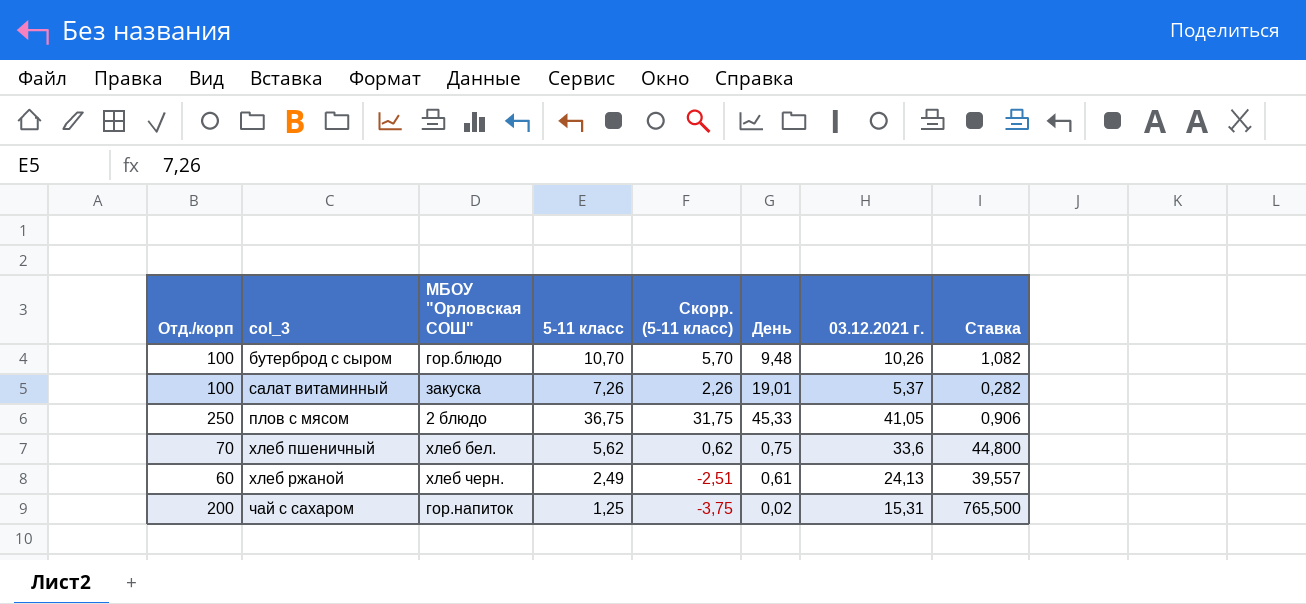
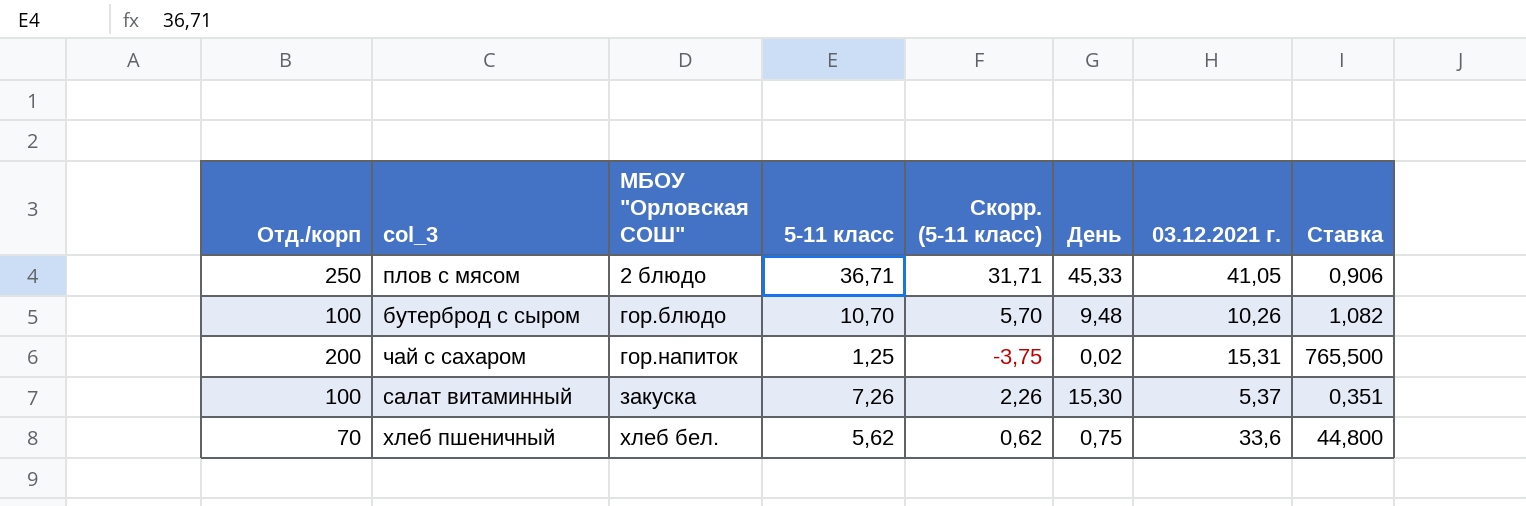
row order: none -> МБОУ "Орловская СОШ" ascending
row хлеб ржаной: 60 | хлеб черн. | 2,49 | -2,51 | 0,61 | 24,13 | 39,557 -> none
плов с мясом | 5-11 класс: 36,75 -> 36,71
плов с мясом | Скорр. (5-11 класс): 31,75 -> 31,71
салат витаминный | День: 19,01 -> 15,30
салат витаминный | Ставка: 0,282 -> 0,351

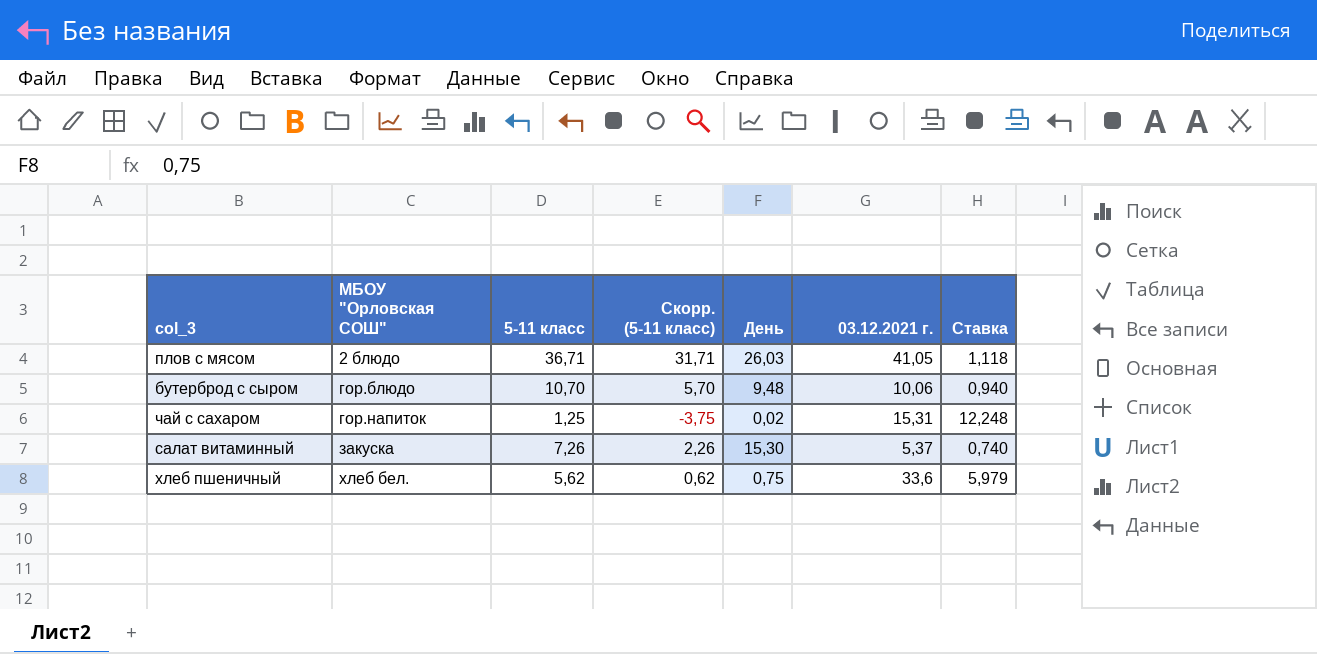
column Отд./корп | position: 1 -> none
column Ставка | formula: [03.12.2021 г.] / [День] -> [03.12.2021 г.] / [5-11 класс]
плов с мясом | День: 45,33 -> 26,03
бутерброд с сыром | 03.12.2021 г.: 10,26 -> 10,06

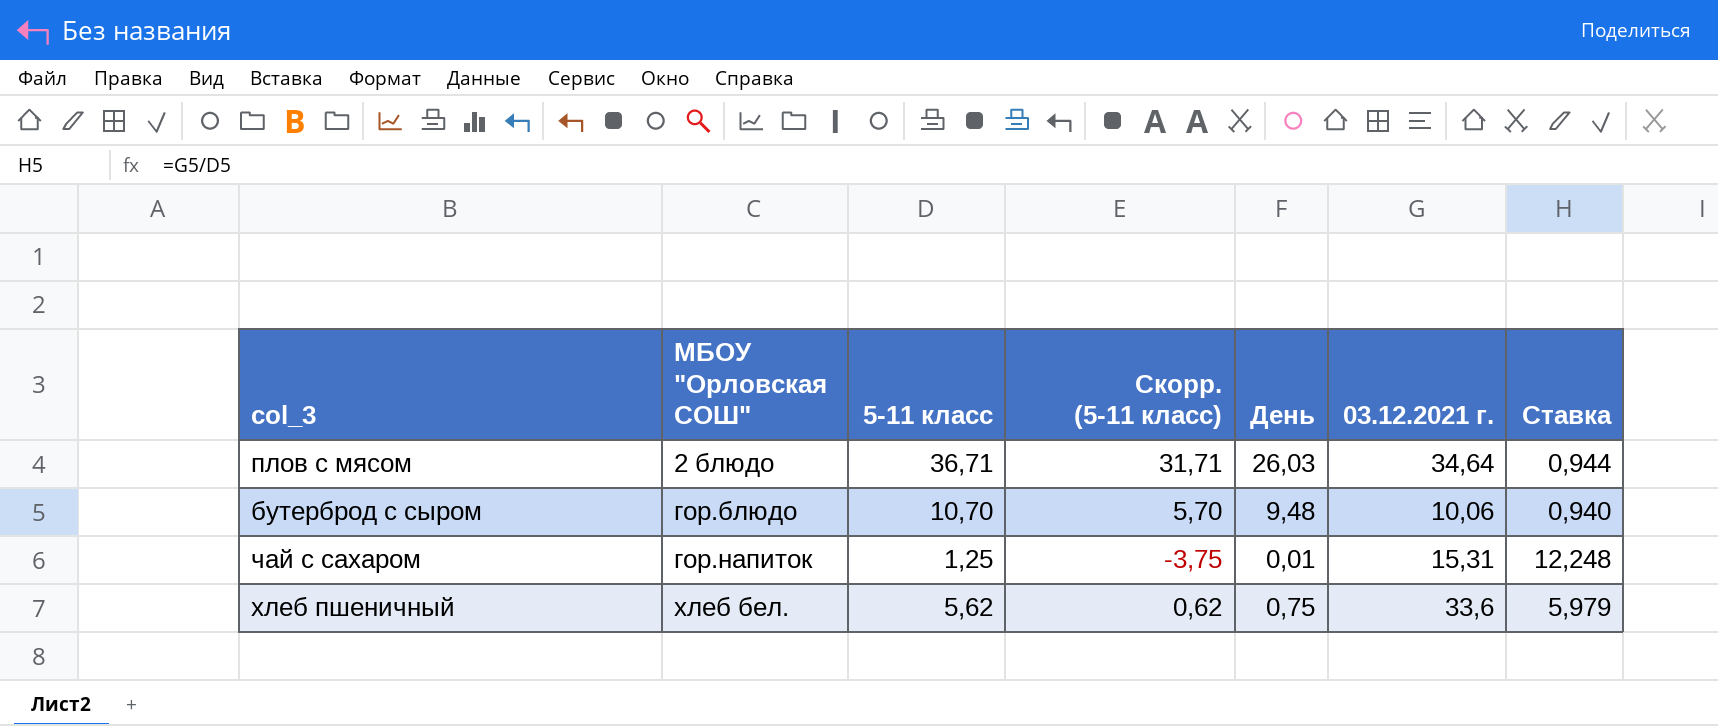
row салат витаминный: закуска | 7,26 | 2,26 | 15,30 | 5,37 | 0,740 -> none
плов с мясом | 03.12.2021 г.: 41,05 -> 34,64
плов с мясом | Ставка: 1,118 -> 0,944
чай с сахаром | День: 0,02 -> 0,01

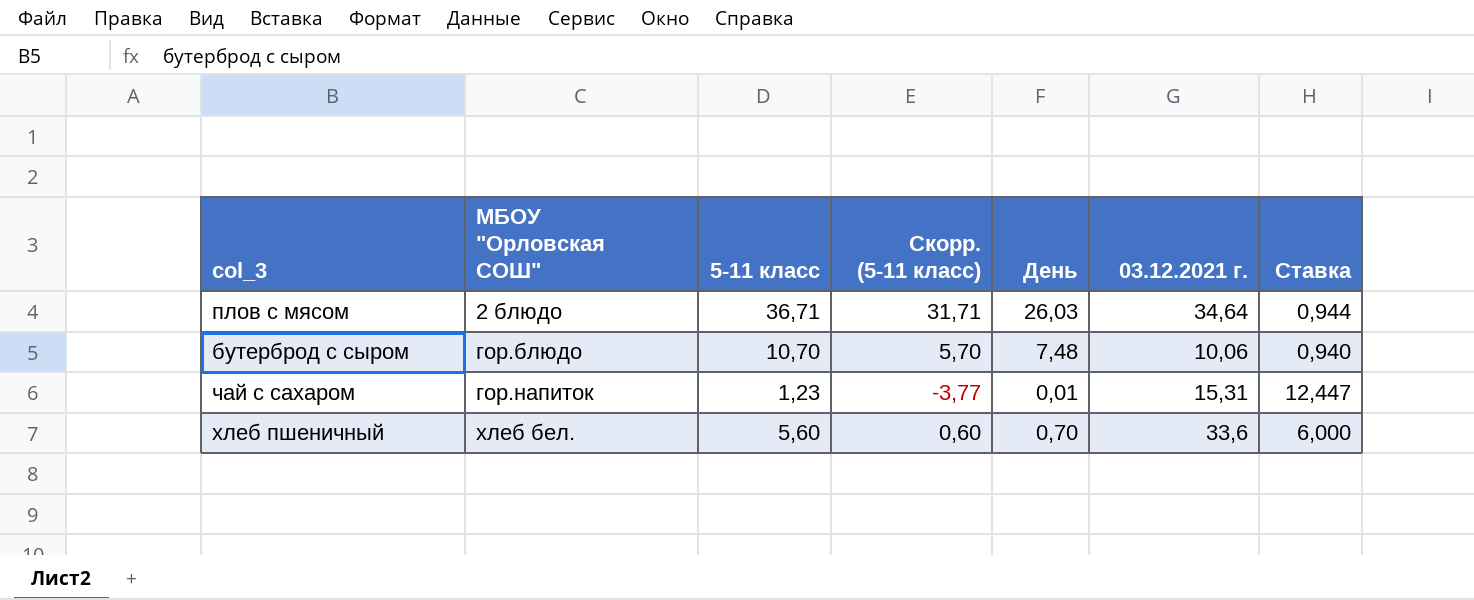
бутерброд с сыром | День: 9,48 -> 7,48
чай с сахаром | 5-11 класс: 1,25 -> 1,23
чай с сахаром | Скорр. (5-11 класс): -3,75 -> -3,77
чай с сахаром | Ставка: 12,248 -> 12,447
хлеб пшеничный | 5-11 класс: 5,62 -> 5,60
хлеб пшеничный | Скорр. (5-11 класс): 0,62 -> 0,60
хлеб пшеничный | День: 0,75 -> 0,70
хлеб пшеничный | Ставка: 5,979 -> 6,000

